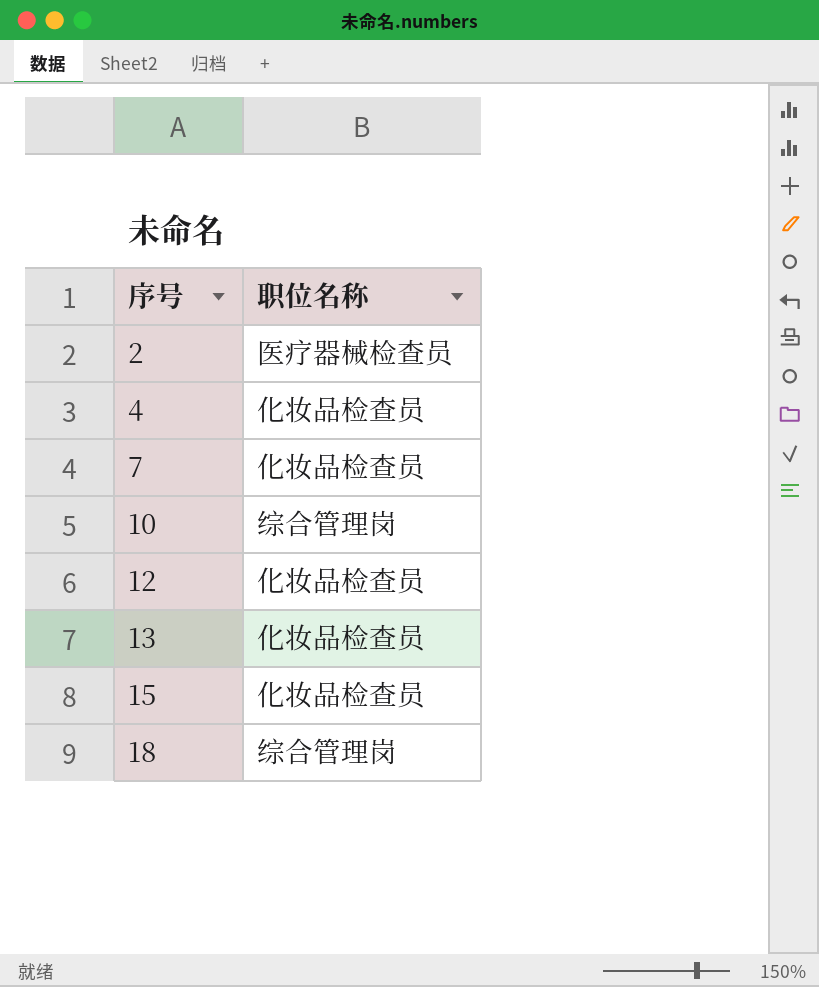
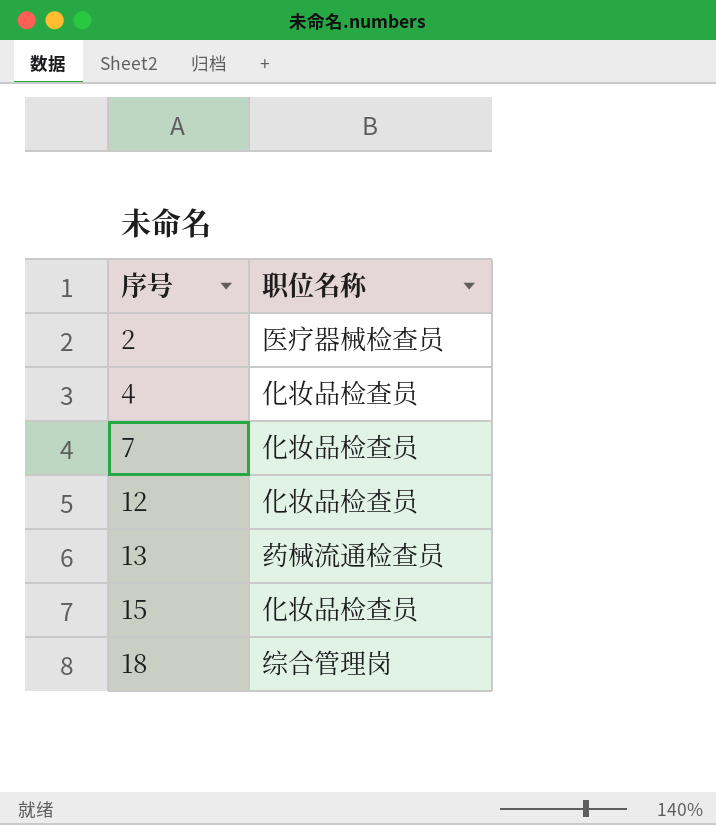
row 10: 综合管理岗 -> none
13 | 职位名称: 化妆品检查员 -> 药械流通检查员

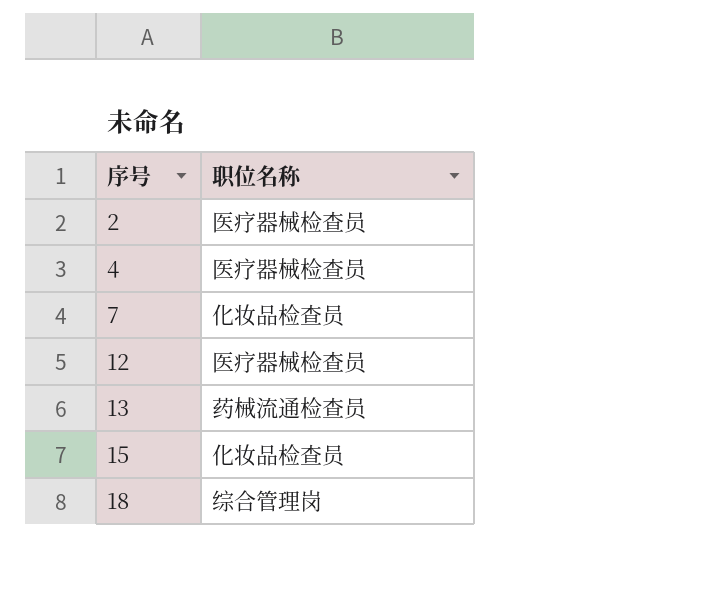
4 | 职位名称: 化妆品检查员 -> 医疗器械检查员
12 | 职位名称: 化妆品检查员 -> 医疗器械检查员

